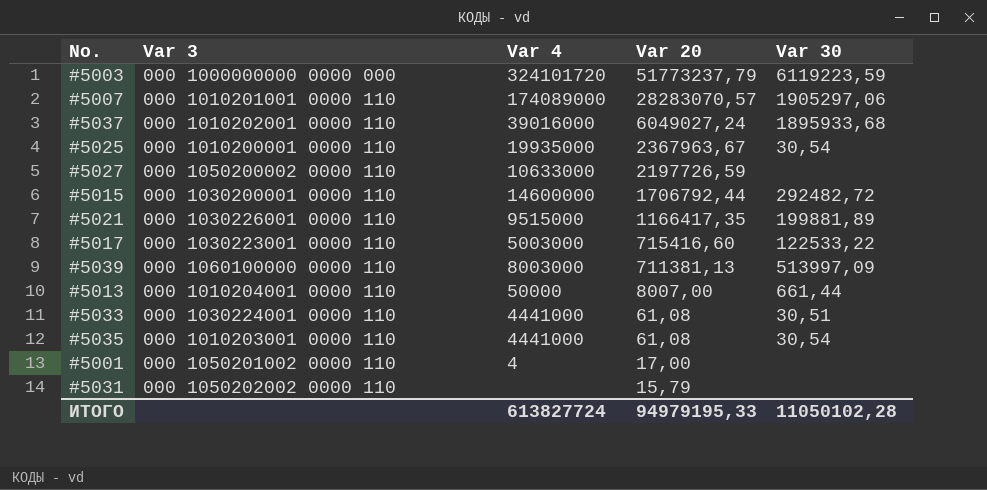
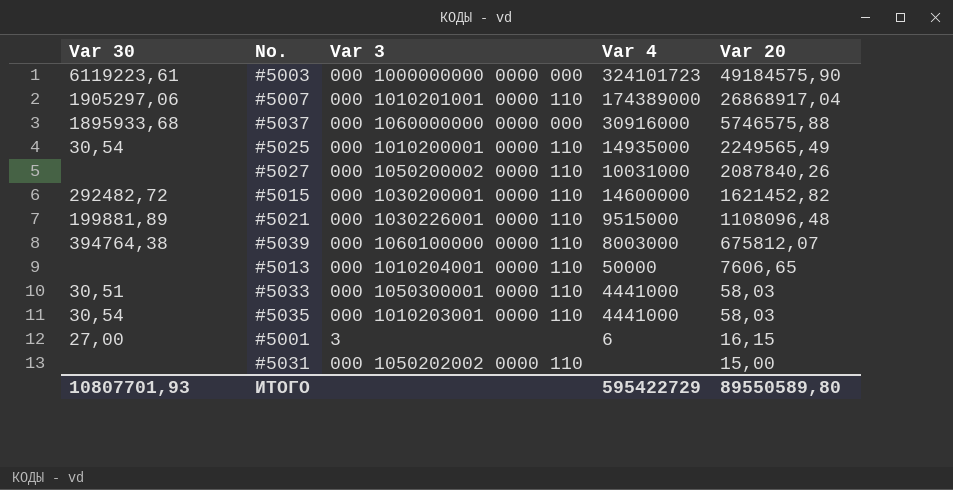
column Var 30 | position: 5 -> 1
row #5017: 000 1030223001 0000 110 | 5003000 | 715416,60 | 122533,22 -> none
#5003 | Var 30: 6119223,59 -> 6119223,61
#5003 | Var 4: 324101720 -> 324101723
#5003 | Var 20: 51773237,79 -> 49184575,90
#5007 | Var 4: 174089000 -> 174389000
#5007 | Var 20: 28283070,57 -> 26868917,04
#5037 | Var 3: 000 1010202001 0000 110 -> 000 1060000000 0000 000
#5037 | Var 4: 39016000 -> 30916000
#5037 | Var 20: 6049027,24 -> 5746575,88
#5025 | Var 4: 19935000 -> 14935000
#5025 | Var 20: 2367963,67 -> 2249565,49
#5027 | Var 4: 10633000 -> 10031000
#5027 | Var 20: 2197726,59 -> 2087840,26
#5015 | Var 20: 1706792,44 -> 1621452,82
#5021 | Var 20: 1166417,35 -> 1108096,48
#5039 | Var 30: 513997,09 -> 394764,38
#5039 | Var 20: 711381,13 -> 675812,07
#5013 | Var 30: 661,44 -> none
#5013 | Var 20: 8007,00 -> 7606,65
#5033 | Var 3: 000 1030224001 0000 110 -> 000 1050300001 0000 110
#5033 | Var 20: 61,08 -> 58,03
#5035 | Var 20: 61,08 -> 58,03
#5001 | Var 30: none -> 27,00
#5001 | Var 3: 000 1050201002 0000 110 -> 3
#5001 | Var 4: 4 -> 6
#5001 | Var 20: 17,00 -> 16,15
#5031 | Var 20: 15,79 -> 15,00
ИТОГО | Var 30: 11050102,28 -> 10807701,93
ИТОГО | Var 4: 613827724 -> 595422729
ИТОГО | Var 20: 94979195,33 -> 89550589,80

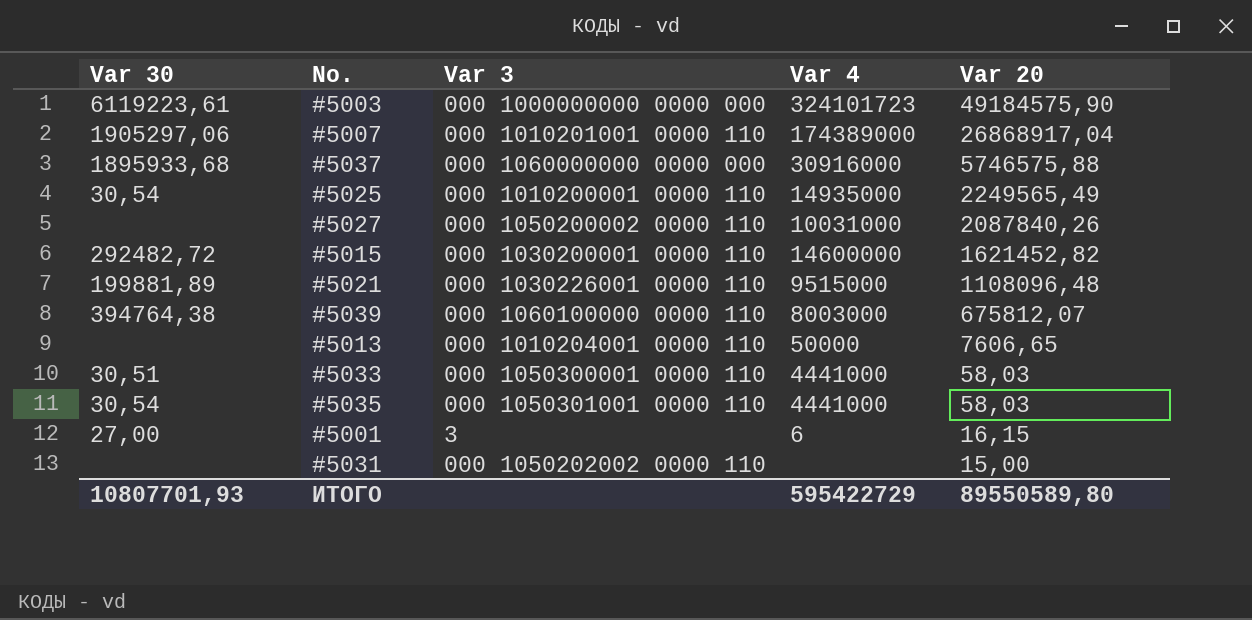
#5035 | Var 3: 000 1010203001 0000 110 -> 000 1050301001 0000 110

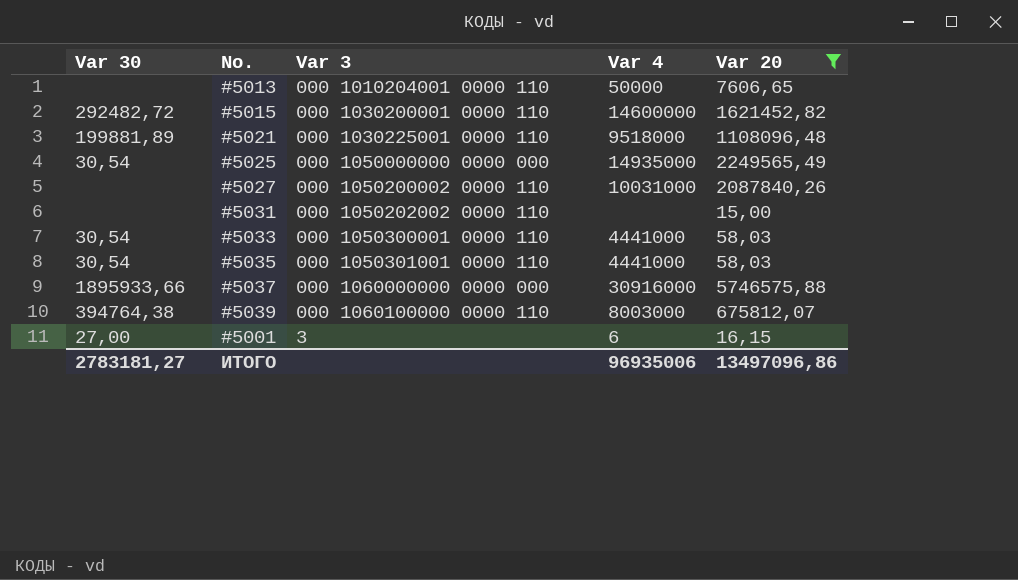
filter: none -> Var 20 <= 5746575,88
row order: Var 20 descending -> Var 3 ascending
#5021 | Var 3: 000 1030226001 0000 110 -> 000 1030225001 0000 110
#5021 | Var 4: 9515000 -> 9518000
#5025 | Var 3: 000 1010200001 0000 110 -> 000 1050000000 0000 000
#5033 | Var 30: 30,51 -> 30,54
#5037 | Var 30: 1895933,68 -> 1895933,66
ИТОГО | Var 30: 10807701,93 -> 2783181,27
ИТОГО | Var 4: 595422729 -> 96935006
ИТОГО | Var 20: 89550589,80 -> 13497096,86

